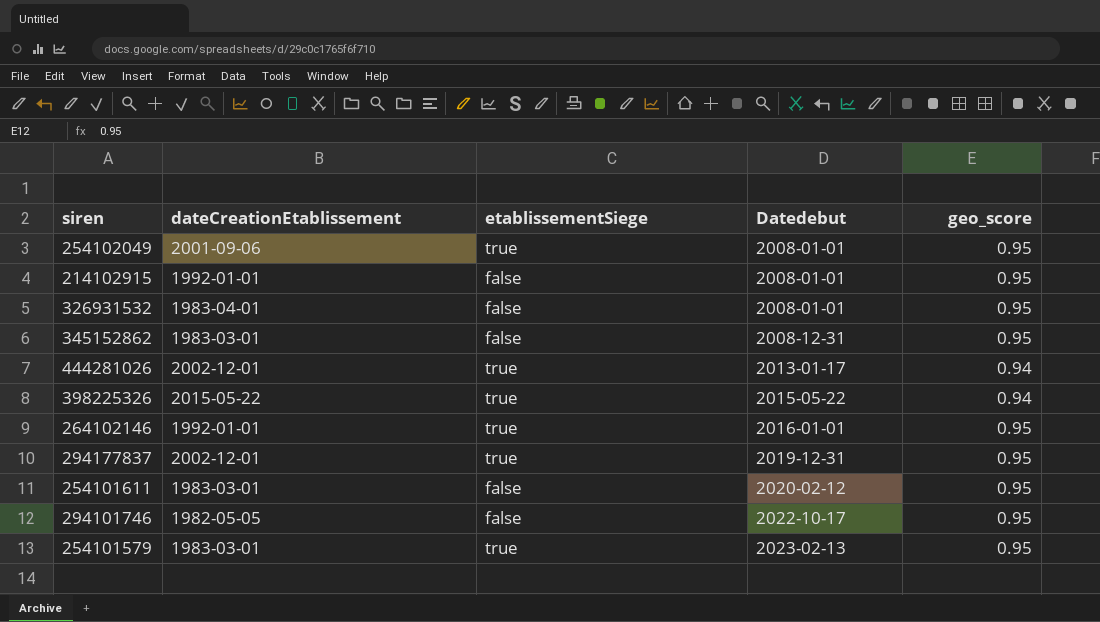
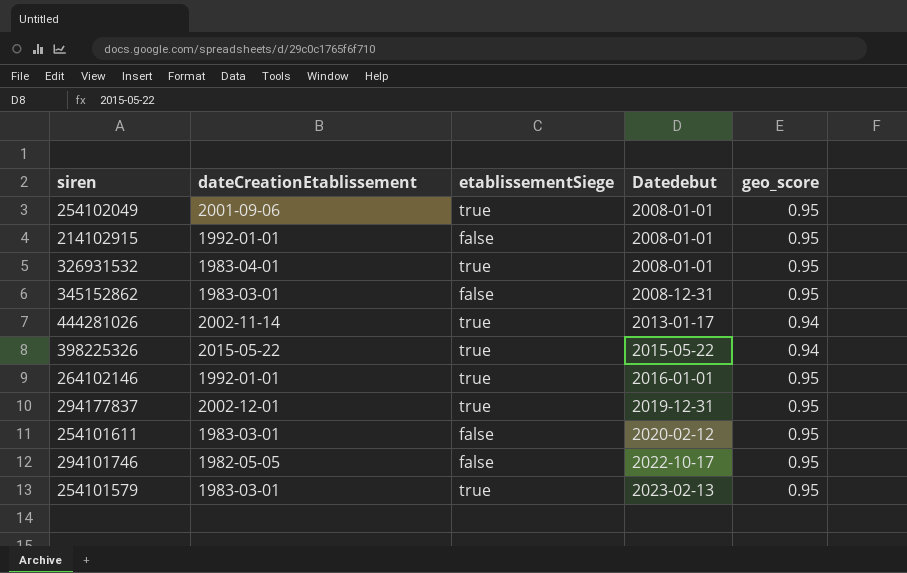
326931532 | etablissementSiege: false -> true
444281026 | dateCreationEtablissement: 2002-12-01 -> 2002-11-14

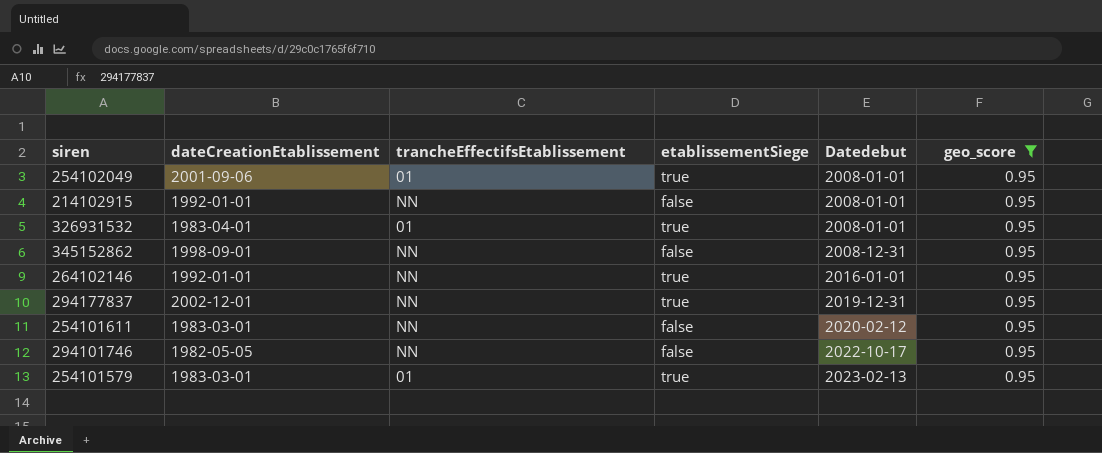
filter: none -> geo_score = 0.95
column trancheEffectifsEtablissement | position: none -> 3
345152862 | dateCreationEtablissement: 1983-03-01 -> 1998-09-01

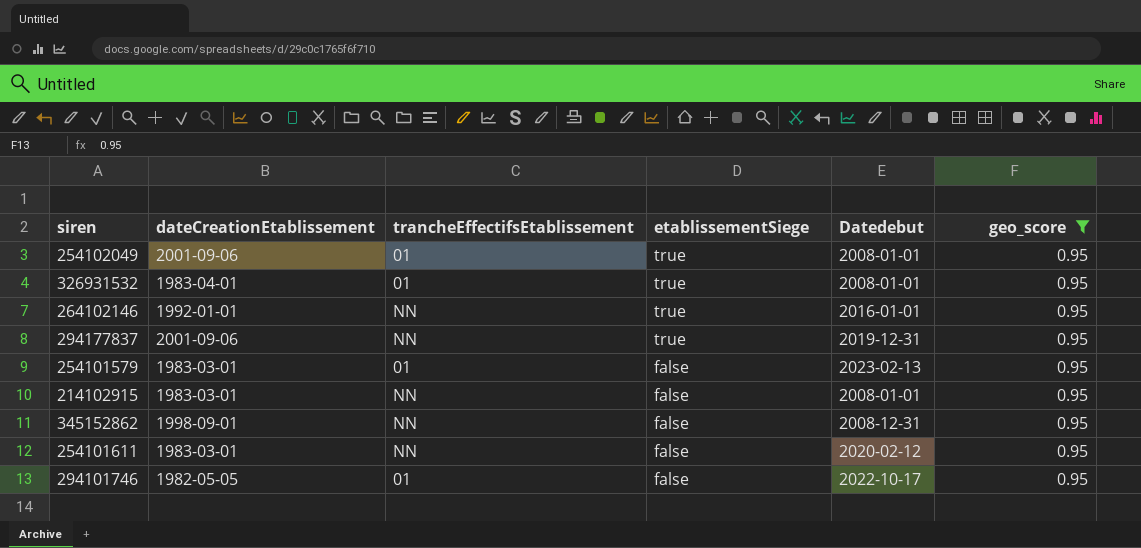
row order: Datedebut ascending -> etablissementSiege descending
294177837 | dateCreationEtablissement: 2002-12-01 -> 2001-09-06
254101579 | etablissementSiege: true -> false
214102915 | dateCreationEtablissement: 1992-01-01 -> 1983-03-01
294101746 | trancheEffectifsEtablissement: NN -> 01

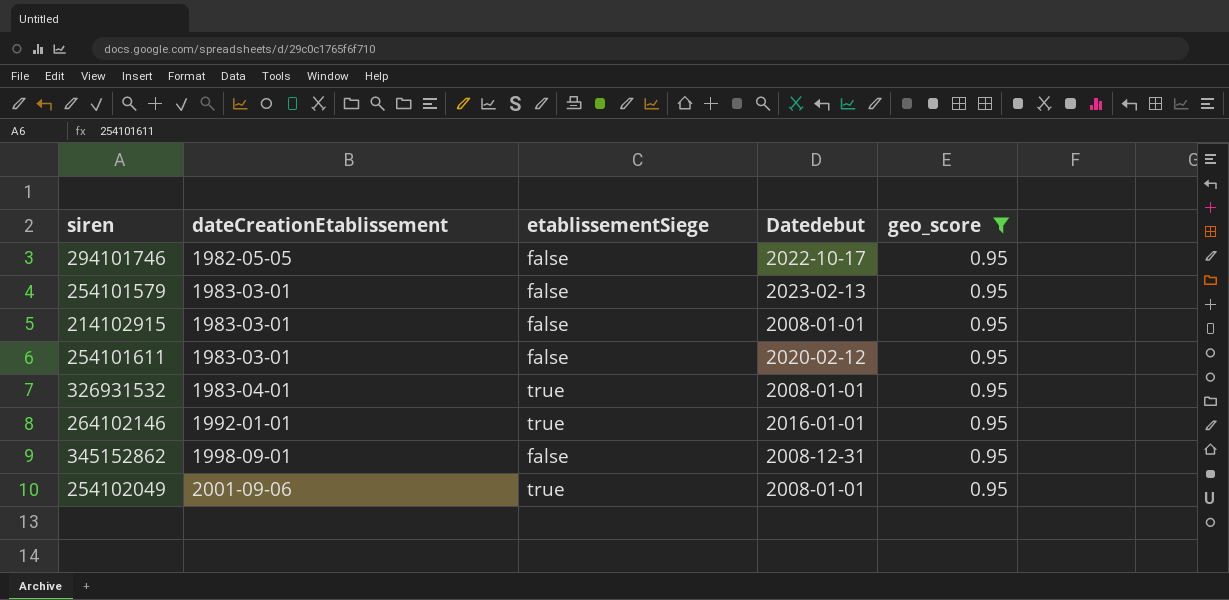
row order: etablissementSiege descending -> dateCreationEtablissement ascending
column trancheEffectifsEtablissement | position: 3 -> none
row 294177837: 2001-09-06 | NN | true | 2019-12-31 | 0.95 -> none

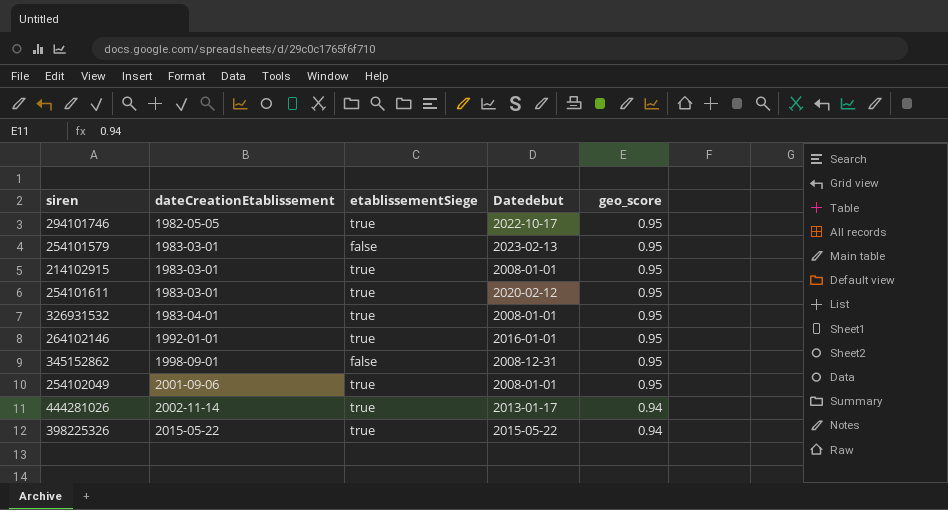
filter: geo_score = 0.95 -> none
294101746 | etablissementSiege: false -> true
214102915 | etablissementSiege: false -> true
254101611 | etablissementSiege: false -> true

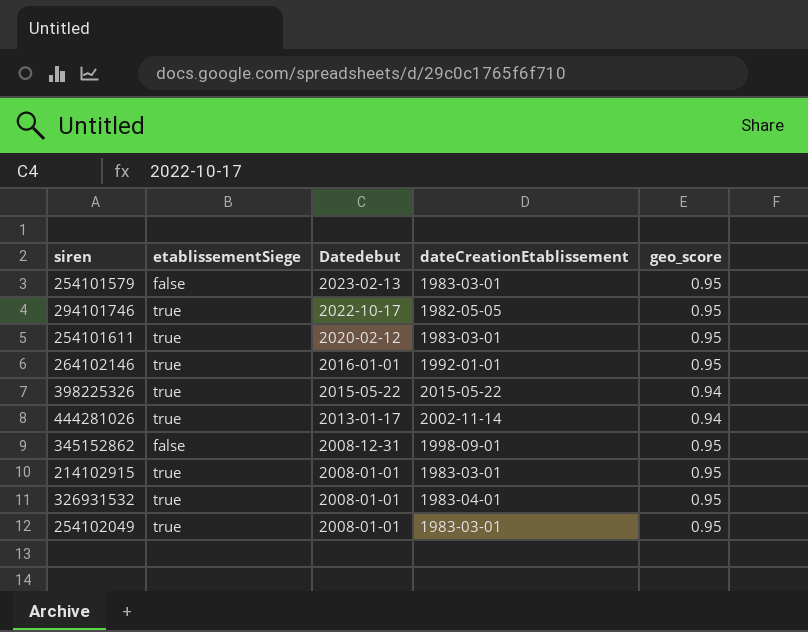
row order: dateCreationEtablissement ascending -> Datedebut descending
column dateCreationEtablissement | position: 2 -> 4
254102049 | dateCreationEtablissement: 2001-09-06 -> 1983-03-01

